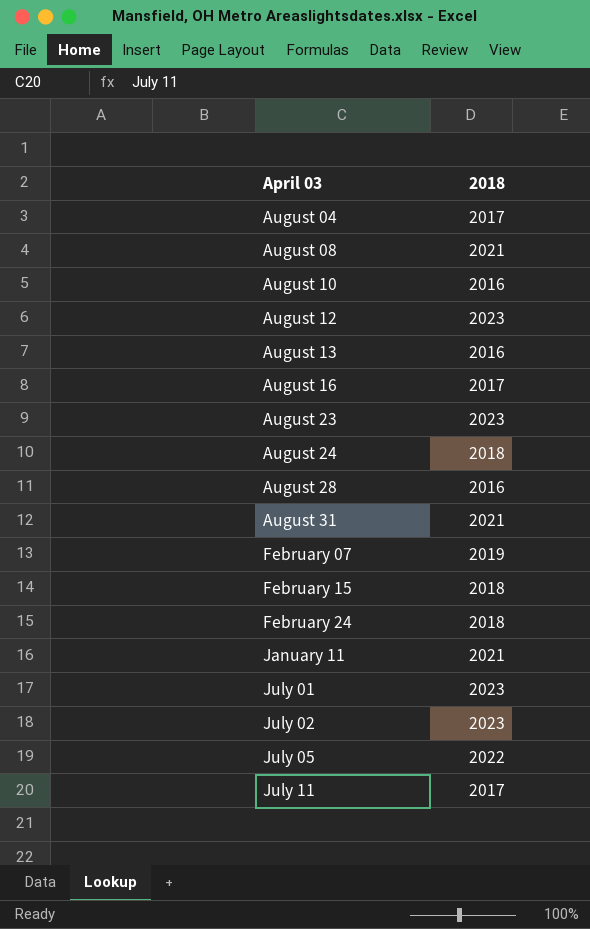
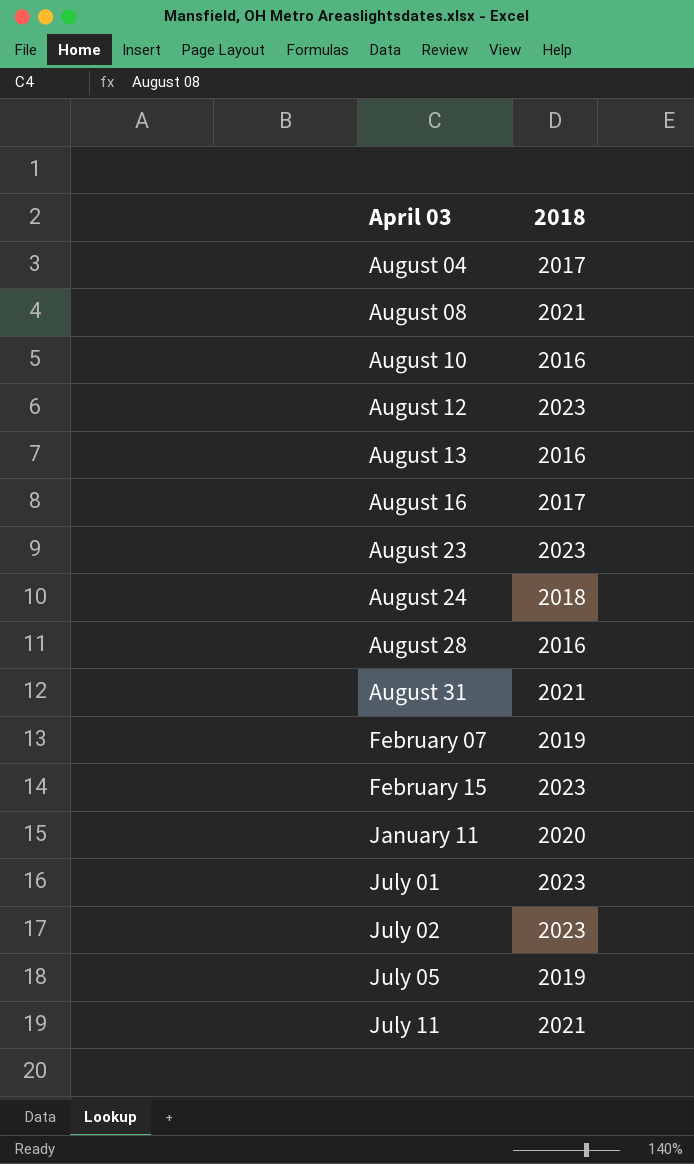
row February 24: 2018 -> none
February 15 | 2018: 2018 -> 2023
January 11 | 2018: 2021 -> 2020
July 05 | 2018: 2022 -> 2019
July 11 | 2018: 2017 -> 2021

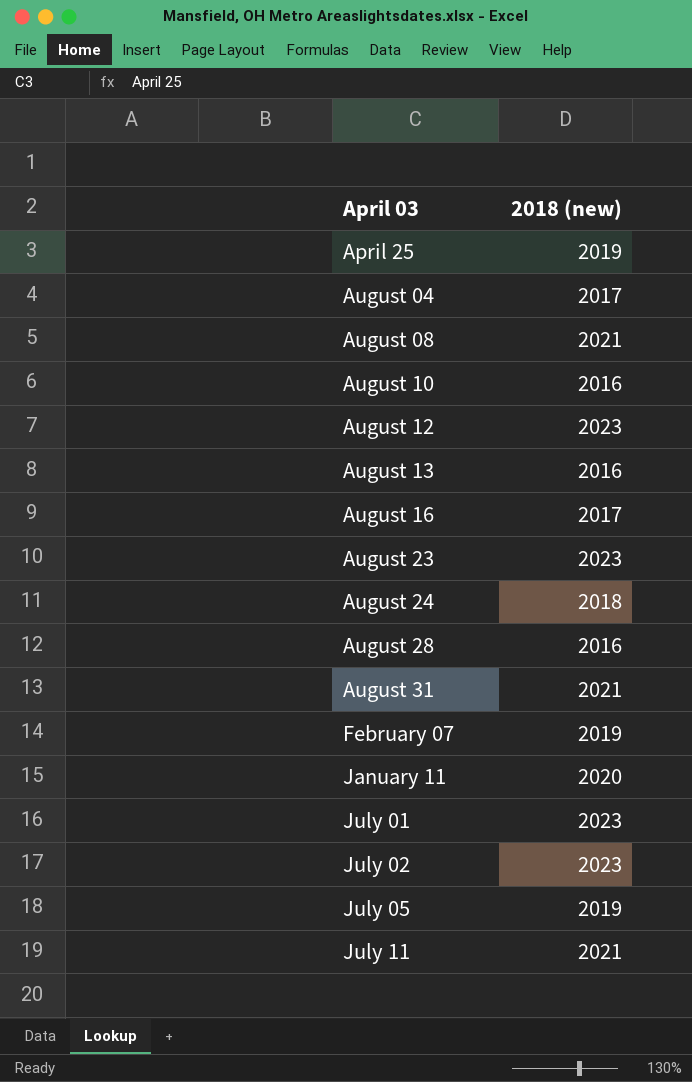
column name: 2018 -> 2018 (new)
row February 15: 2023 -> none
row April 25: none -> 2019

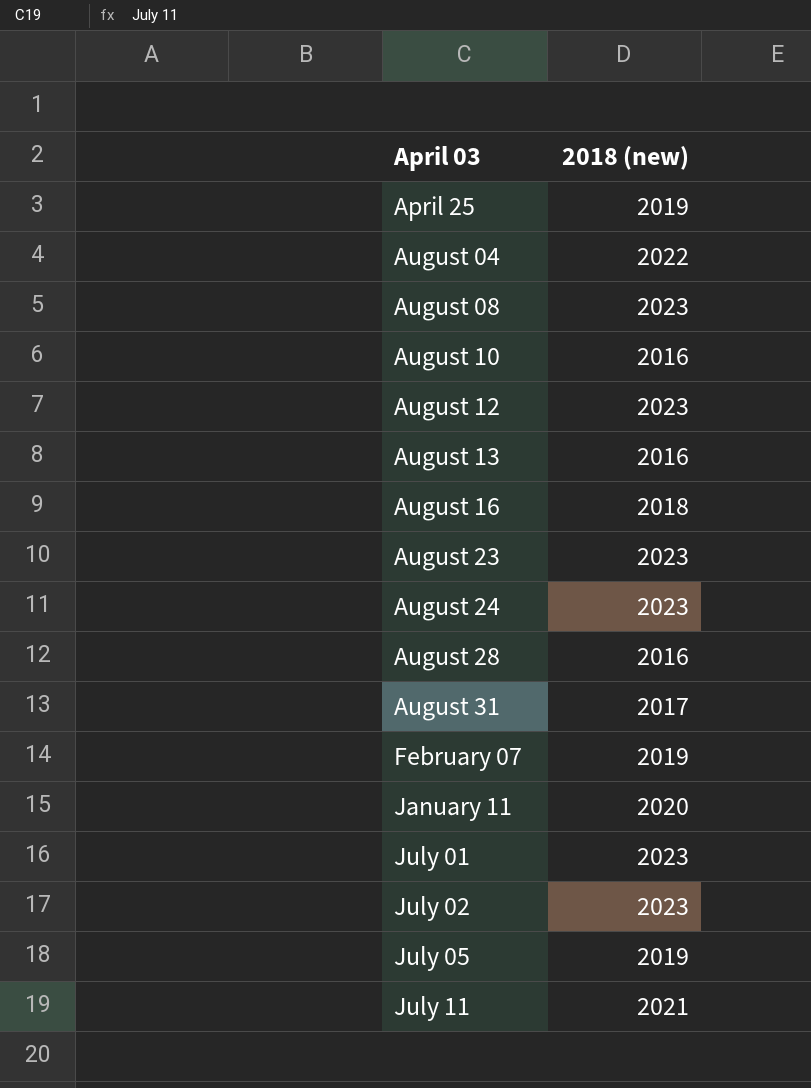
August 04 | 2018 (new): 2017 -> 2022
August 08 | 2018 (new): 2021 -> 2023
August 16 | 2018 (new): 2017 -> 2018
August 24 | 2018 (new): 2018 -> 2023
August 31 | 2018 (new): 2021 -> 2017

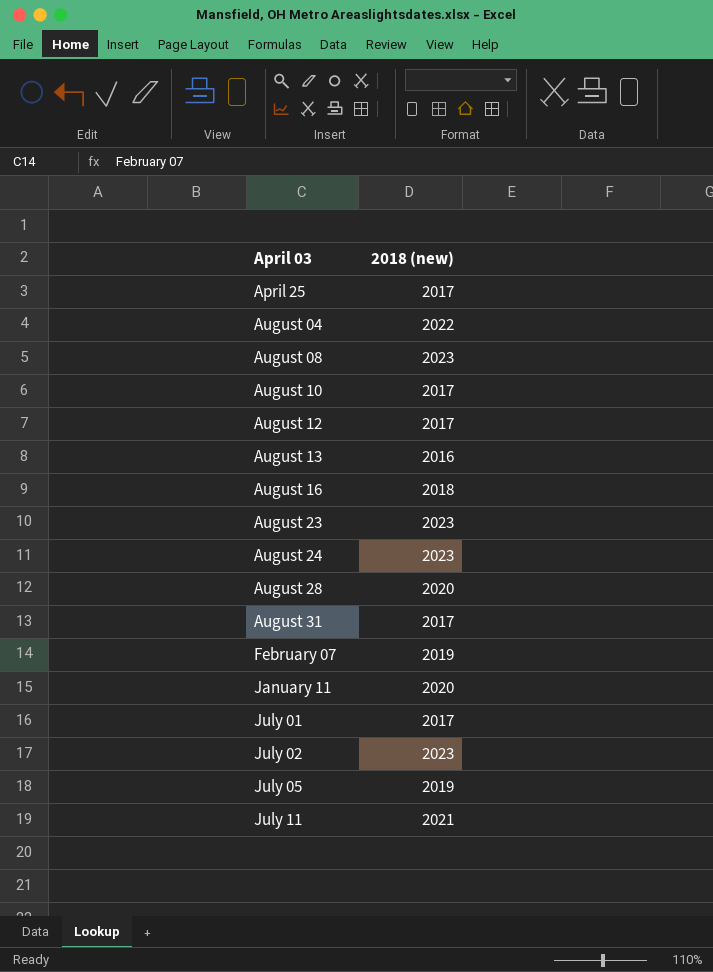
April 25 | 2018 (new): 2019 -> 2017
August 10 | 2018 (new): 2016 -> 2017
August 12 | 2018 (new): 2023 -> 2017
August 28 | 2018 (new): 2016 -> 2020
July 01 | 2018 (new): 2023 -> 2017

